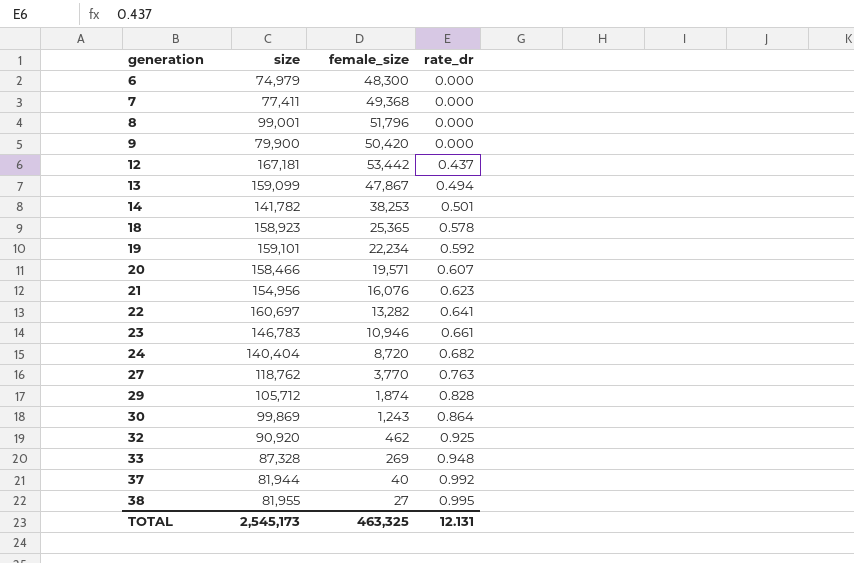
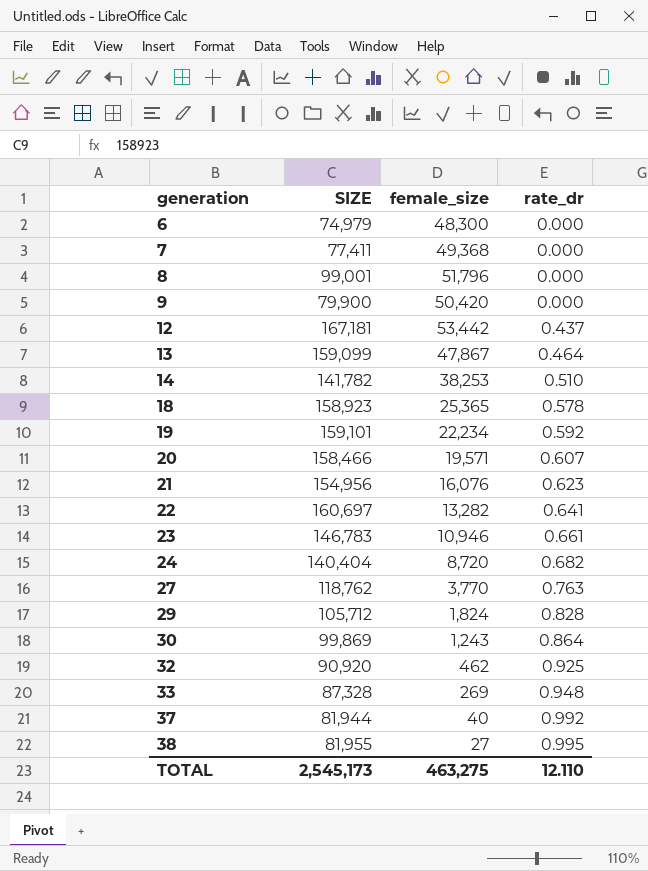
column name: size -> SIZE
13 | rate_dr: 0.494 -> 0.464
14 | rate_dr: 0.501 -> 0.510
29 | female_size: 1,874 -> 1,824
TOTAL | female_size: 463,325 -> 463,275
TOTAL | rate_dr: 12.131 -> 12.110

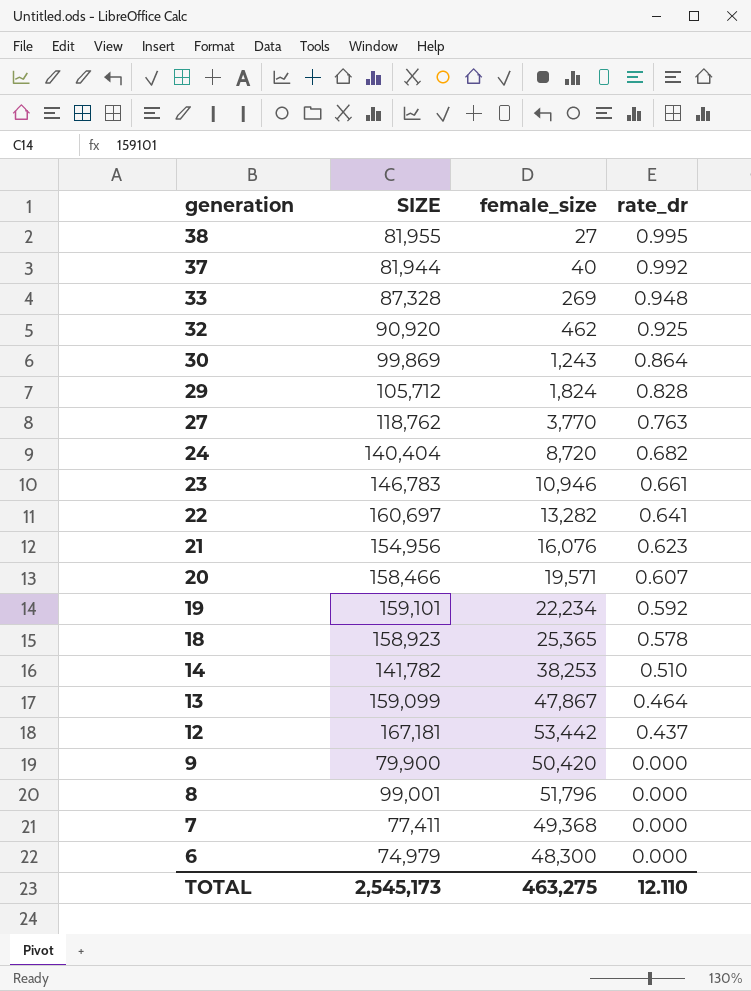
row order: generation ascending -> generation descending

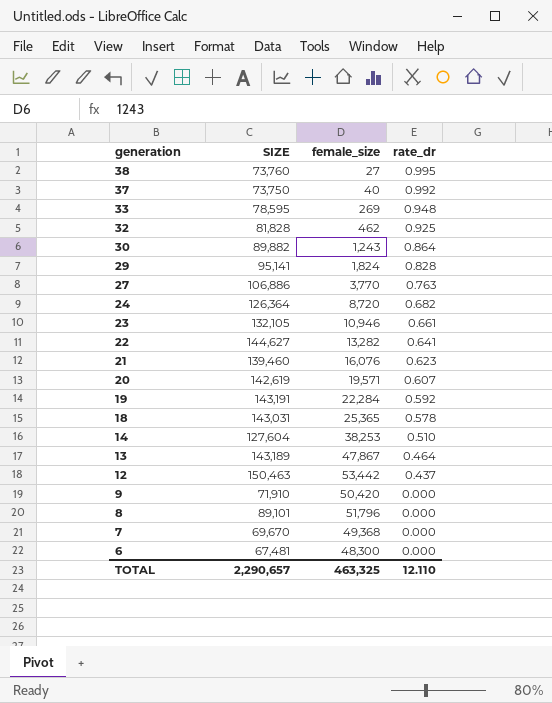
38 | SIZE: 81,955 -> 73,760
37 | SIZE: 81,944 -> 73,750
33 | SIZE: 87,328 -> 78,595
32 | SIZE: 90,920 -> 81,828
30 | SIZE: 99,869 -> 89,882
29 | SIZE: 105,712 -> 95,141
27 | SIZE: 118,762 -> 106,886
24 | SIZE: 140,404 -> 126,364
23 | SIZE: 146,783 -> 132,105
22 | SIZE: 160,697 -> 144,627
21 | SIZE: 154,956 -> 139,460
20 | SIZE: 158,466 -> 142,619
19 | SIZE: 159,101 -> 143,191
19 | female_size: 22,234 -> 22,284
18 | SIZE: 158,923 -> 143,031
14 | SIZE: 141,782 -> 127,604
13 | SIZE: 159,099 -> 143,189
12 | SIZE: 167,181 -> 150,463
9 | SIZE: 79,900 -> 71,910
8 | SIZE: 99,001 -> 89,101
7 | SIZE: 77,411 -> 69,670
6 | SIZE: 74,979 -> 67,481
TOTAL | SIZE: 2,545,173 -> 2,290,657
TOTAL | female_size: 463,275 -> 463,325

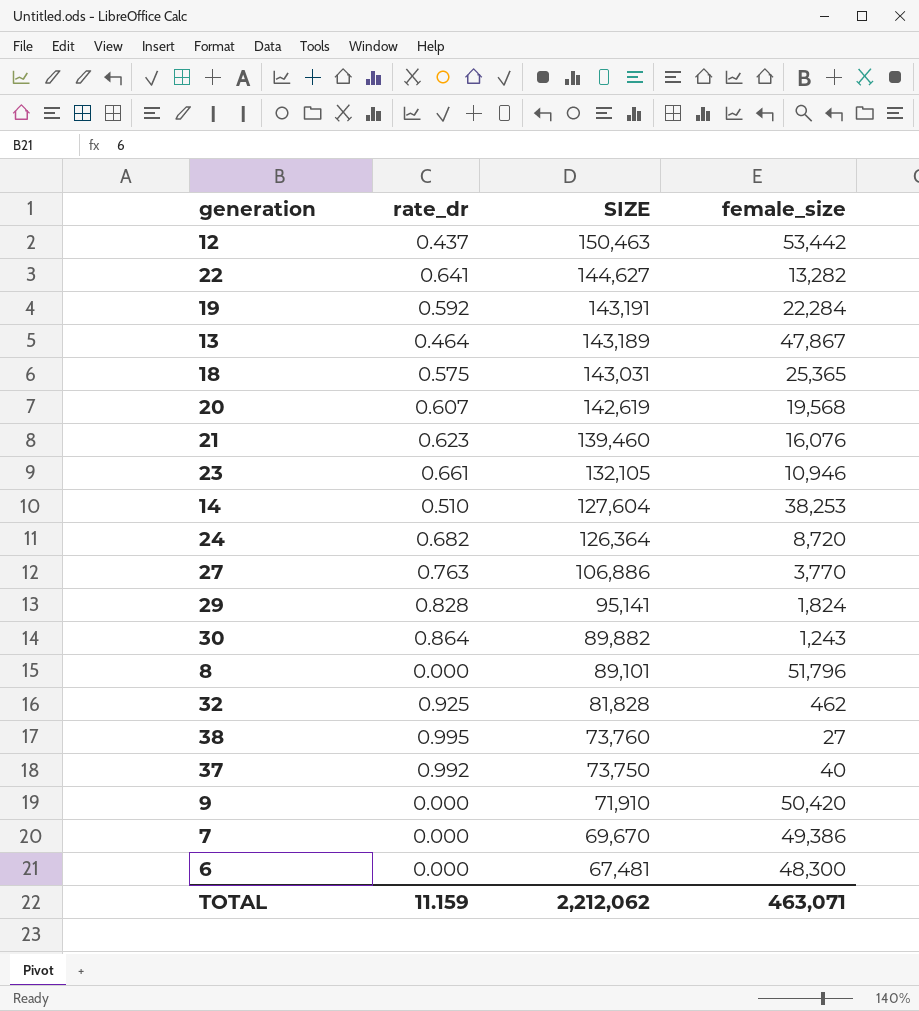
row order: generation descending -> SIZE descending
column rate_dr | position: 4 -> 2
row 33: 78,595 | 269 | 0.948 -> none
18 | rate_dr: 0.578 -> 0.575
20 | female_size: 19,571 -> 19,568
7 | female_size: 49,368 -> 49,386
TOTAL | rate_dr: 12.110 -> 11.159
TOTAL | SIZE: 2,290,657 -> 2,212,062
TOTAL | female_size: 463,325 -> 463,071

